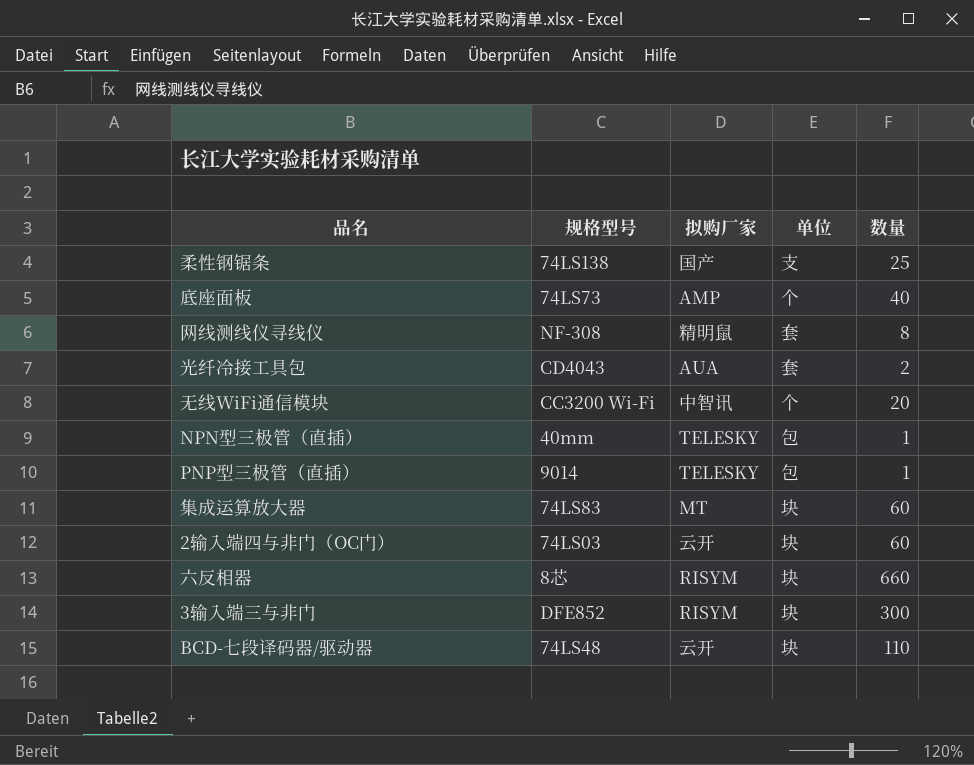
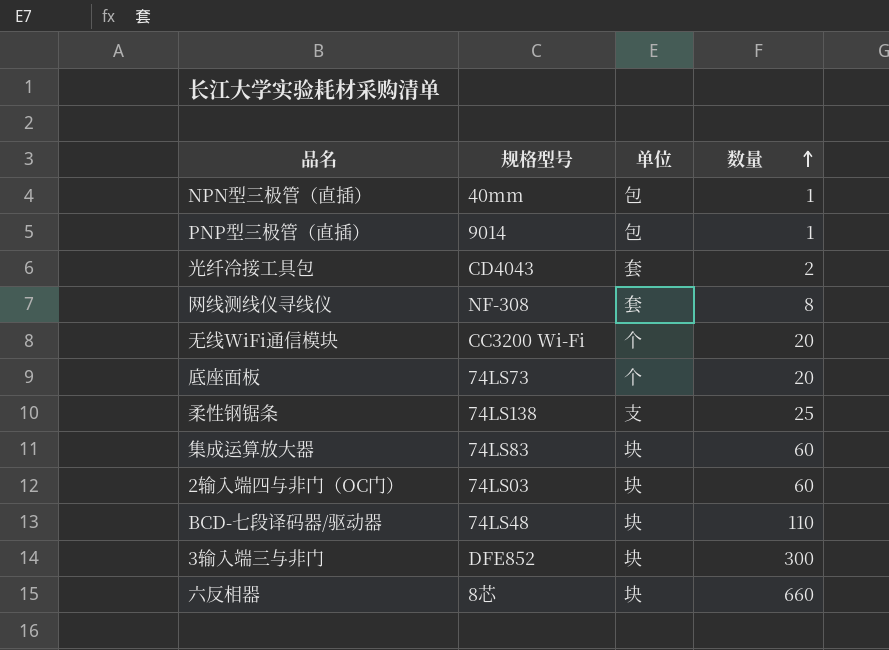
row order: none -> 数量 ascending
column 拟购厂家 | position: 3 -> none
底座面板 | 数量: 40 -> 20

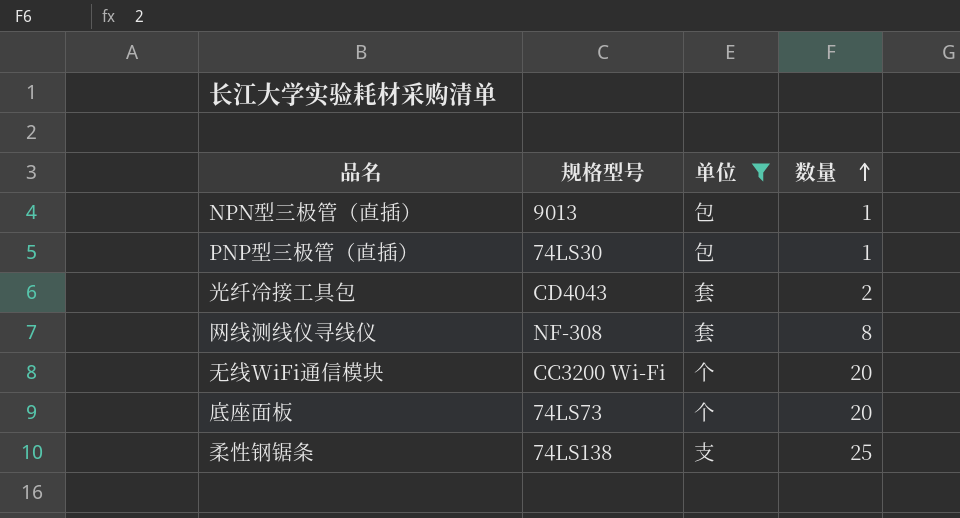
filter: none -> 单位 != 块
NPN型三极管（直插） | 规格型号: 40mm -> 9013
PNP型三极管（直插） | 规格型号: 9014 -> 74LS30

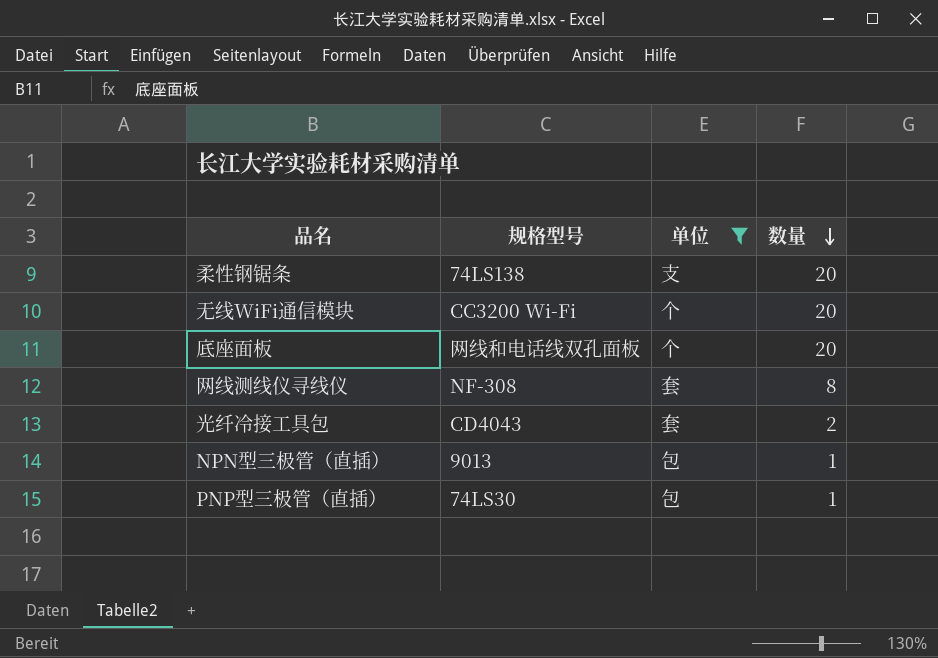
row order: 数量 ascending -> 数量 descending
柔性钢锯条 | 数量: 25 -> 20
底座面板 | 规格型号: 74LS73 -> 网线和电话线双孔面板

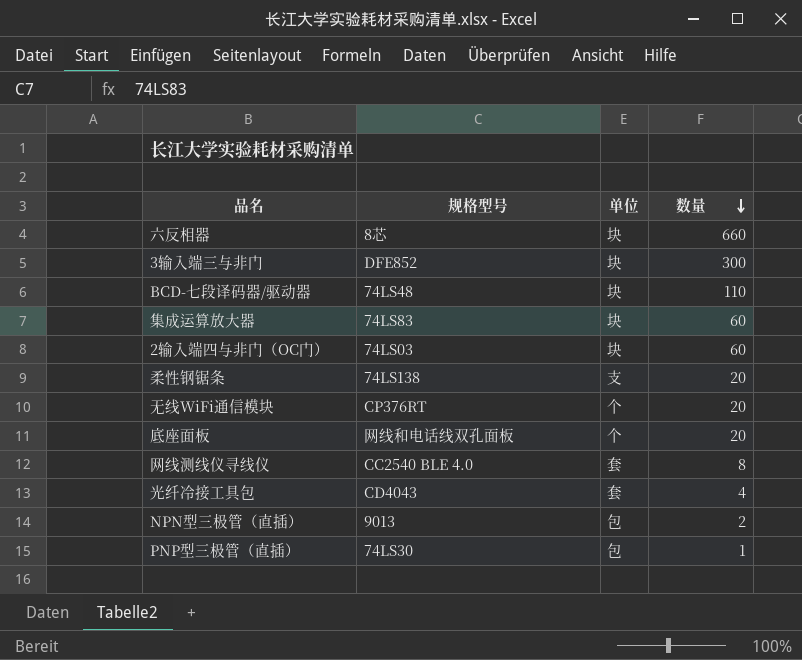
filter: 单位 != 块 -> none
无线WiFi通信模块 | 规格型号: CC3200 Wi-Fi -> CP376RT
网线测线仪寻线仪 | 规格型号: NF-308 -> CC2540 BLE 4.0
光纤冷接工具包 | 数量: 2 -> 4
NPN型三极管（直插） | 数量: 1 -> 2

